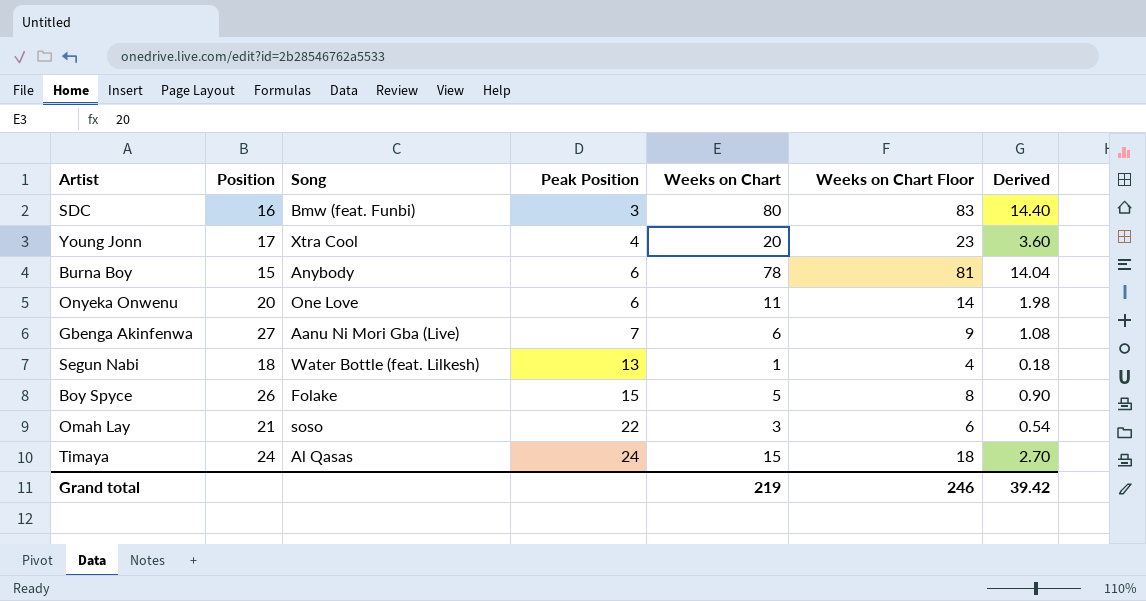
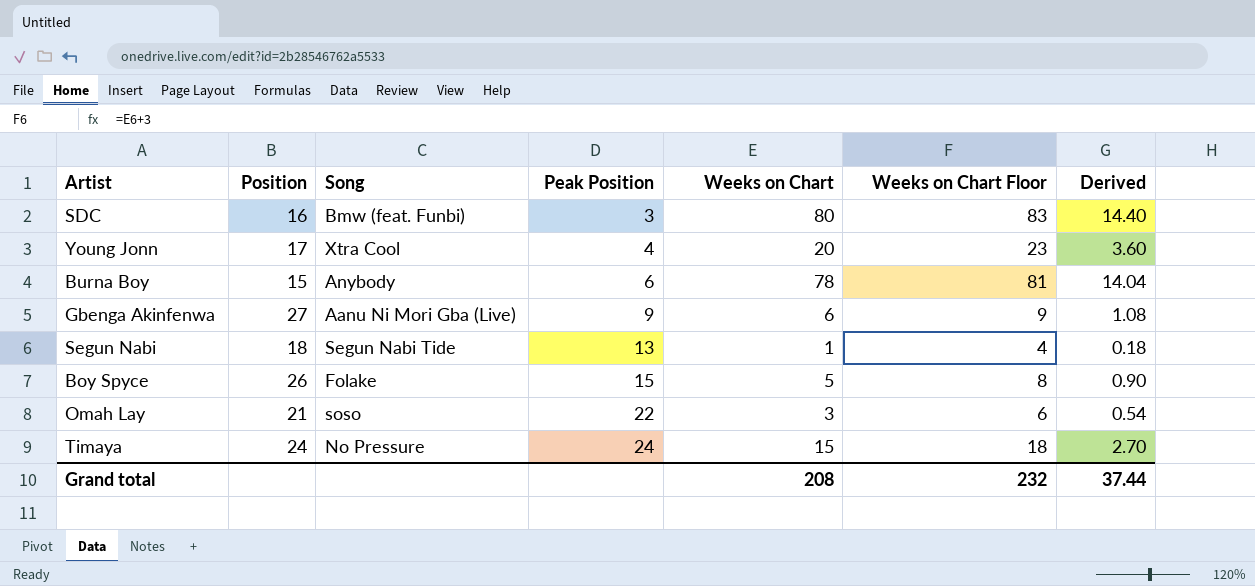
row Onyeka Onwenu: 20 | One Love | 6 | 11 | 14 | 1.98 -> none
Gbenga Akinfenwa | Peak Position: 7 -> 9
Segun Nabi | Song: Water Bottle (feat. Lilkesh) -> Segun Nabi Tide
Timaya | Song: Al Qasas -> No Pressure
Grand total | Weeks on Chart: 219 -> 208
Grand total | Weeks on Chart Floor: 246 -> 232
Grand total | Derived: 39.42 -> 37.44

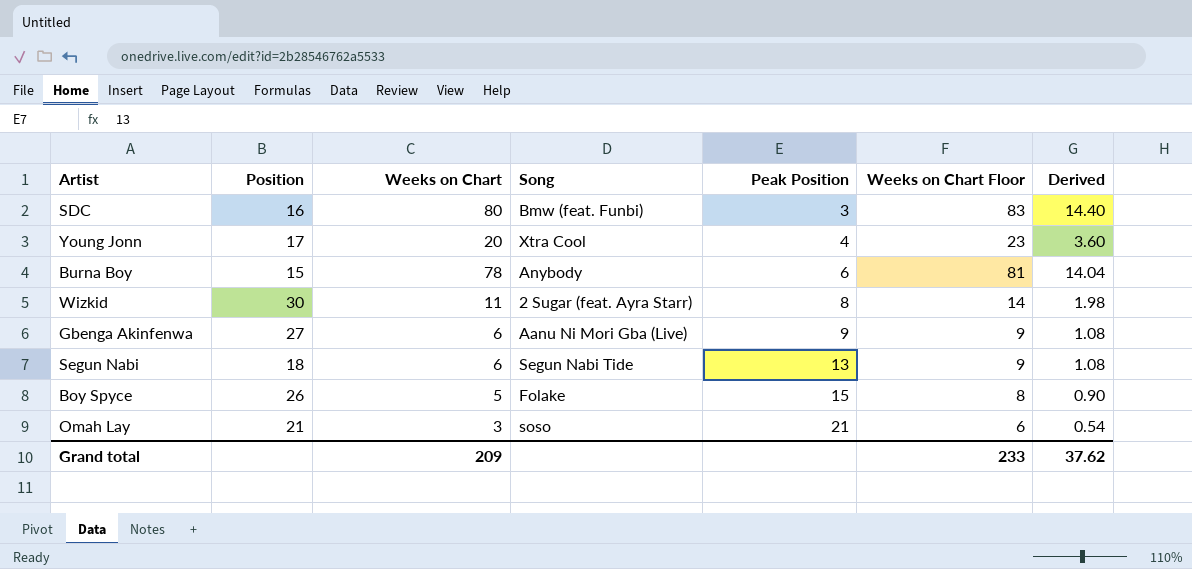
column Weeks on Chart | position: 5 -> 3
row Timaya: 24 | No Pressure | 24 | 15 | 18 | 2.70 -> none
row Wizkid: none -> 30 | 11 | 2 Sugar (feat. Ayra Starr) | 8 | 14 | 1.98
Segun Nabi | Weeks on Chart: 1 -> 6
Segun Nabi | Weeks on Chart Floor: 4 -> 9
Segun Nabi | Derived: 0.18 -> 1.08
Omah Lay | Peak Position: 22 -> 21
Grand total | Weeks on Chart: 208 -> 209
Grand total | Weeks on Chart Floor: 232 -> 233
Grand total | Derived: 37.44 -> 37.62

